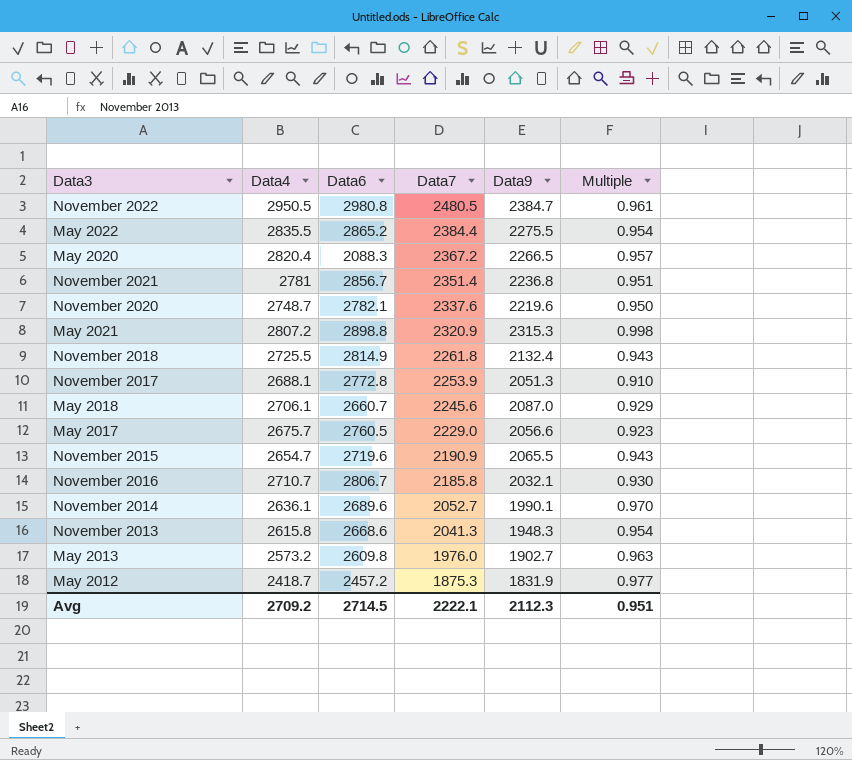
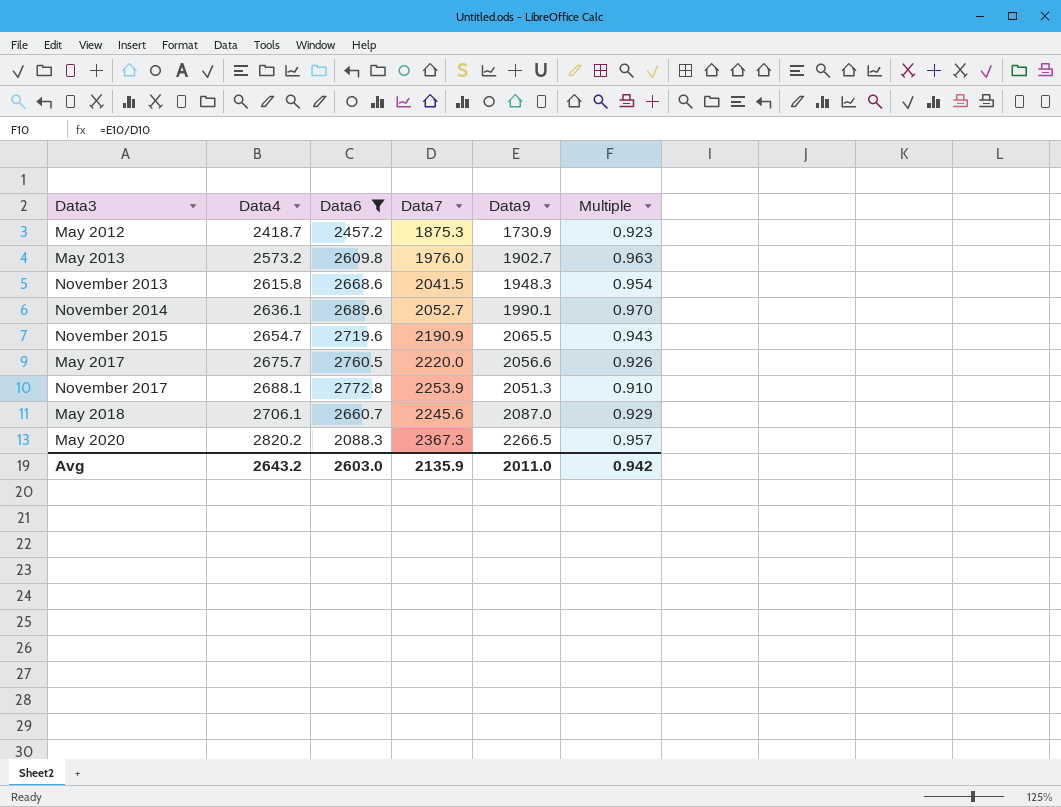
filter: none -> Data6 <= 2772.8
row order: Data7 descending -> Data3 ascending
May 2012 | Data9: 1831.9 -> 1730.9
May 2012 | Multiple: 0.977 -> 0.923
November 2013 | Data7: 2041.3 -> 2041.5
May 2017 | Data7: 2229.0 -> 2220.0
May 2017 | Multiple: 0.923 -> 0.926
May 2020 | Data4: 2820.4 -> 2820.2
May 2020 | Data7: 2367.2 -> 2367.3
Avg | Data4: 2709.2 -> 2643.2
Avg | Data6: 2714.5 -> 2603.0
Avg | Data7: 2222.1 -> 2135.9
Avg | Data9: 2112.3 -> 2011.0
Avg | Multiple: 0.951 -> 0.942

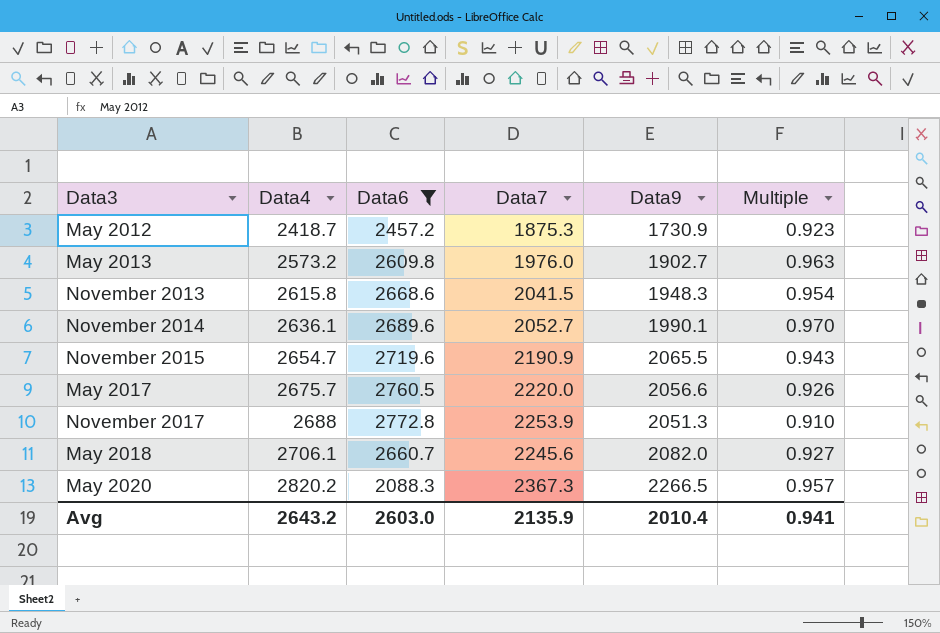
November 2017 | Data4: 2688.1 -> 2688
May 2018 | Data9: 2087.0 -> 2082.0
May 2018 | Multiple: 0.929 -> 0.927
Avg | Data9: 2011.0 -> 2010.4
Avg | Multiple: 0.942 -> 0.941

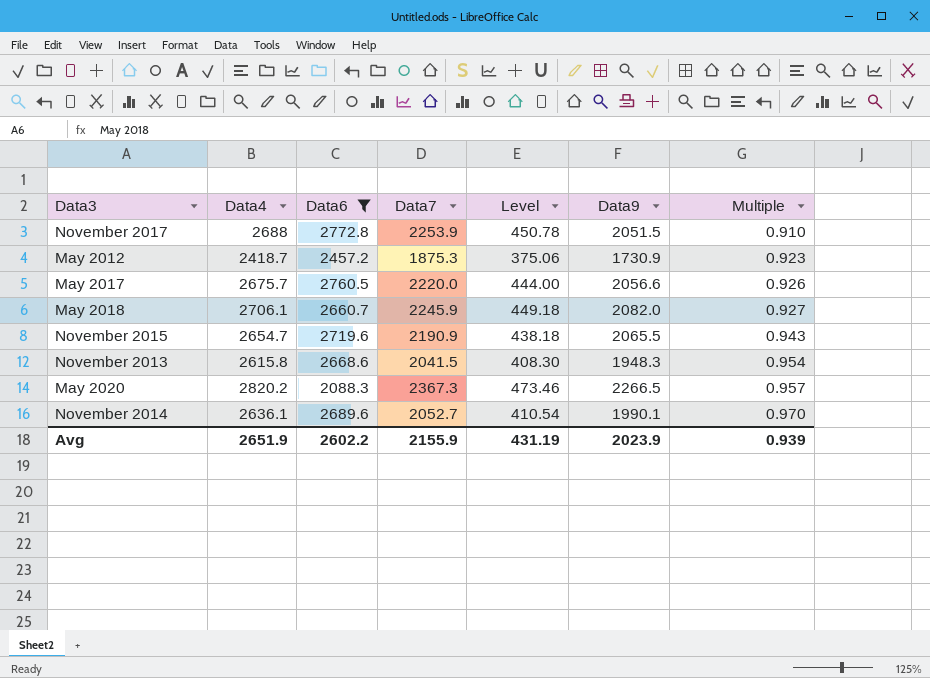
row order: Data3 ascending -> Multiple ascending
column Level | formula: none -> [Data7] * 0.2
row May 2013: 2573.2 | 2609.8 | 1976.0 | 1902.7 | 0.963 -> none
November 2017 | Data9: 2051.3 -> 2051.5
May 2018 | Data7: 2245.6 -> 2245.9
Avg | Data4: 2643.2 -> 2651.9
Avg | Data6: 2603.0 -> 2602.2
Avg | Data7: 2135.9 -> 2155.9
Avg | Data9: 2010.4 -> 2023.9
Avg | Multiple: 0.941 -> 0.939

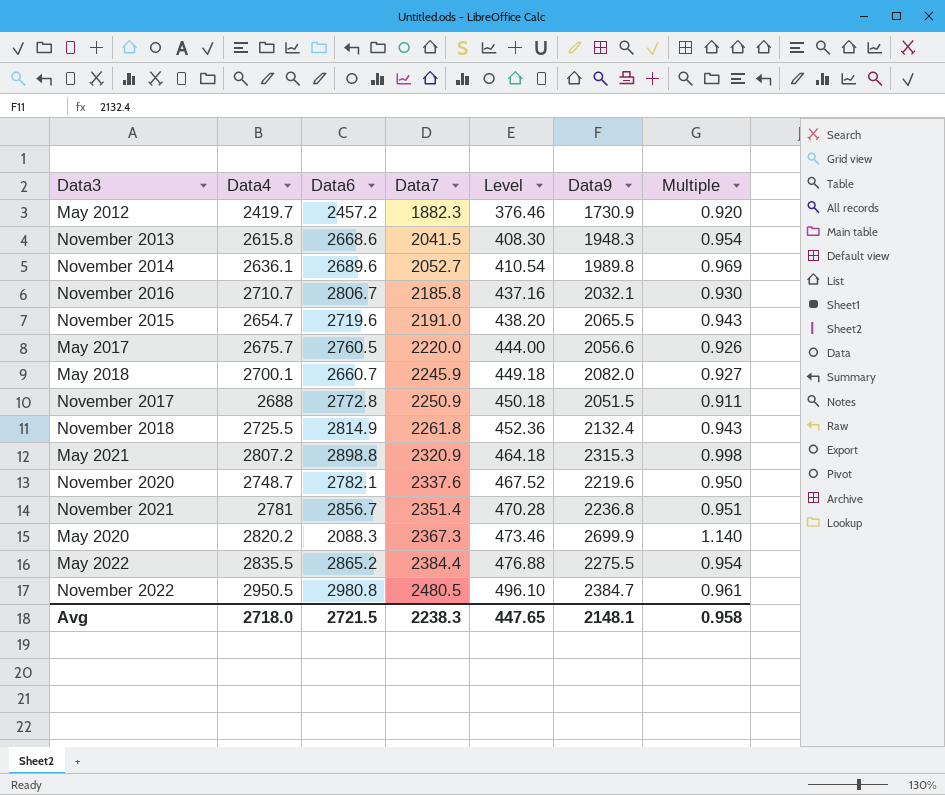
filter: Data6 <= 2772.8 -> none
row order: Multiple ascending -> Data7 ascending
May 2012 | Data4: 2418.7 -> 2419.7
May 2012 | Data7: 1875.3 -> 1882.3
May 2012 | Level: 375.06 -> 376.46
May 2012 | Multiple: 0.923 -> 0.920
November 2014 | Data9: 1990.1 -> 1989.8
November 2014 | Multiple: 0.970 -> 0.969
November 2015 | Data7: 2190.9 -> 2191.0
November 2015 | Level: 438.18 -> 438.20
May 2018 | Data4: 2706.1 -> 2700.1
November 2017 | Data7: 2253.9 -> 2250.9
November 2017 | Level: 450.78 -> 450.18
November 2017 | Multiple: 0.910 -> 0.911
May 2020 | Data9: 2266.5 -> 2699.9
May 2020 | Multiple: 0.957 -> 1.140
Avg | Data4: 2651.9 -> 2718.0
Avg | Data6: 2602.2 -> 2721.5
Avg | Data7: 2155.9 -> 2238.3
Avg | Level: 431.19 -> 447.65
Avg | Data9: 2023.9 -> 2148.1
Avg | Multiple: 0.939 -> 0.958

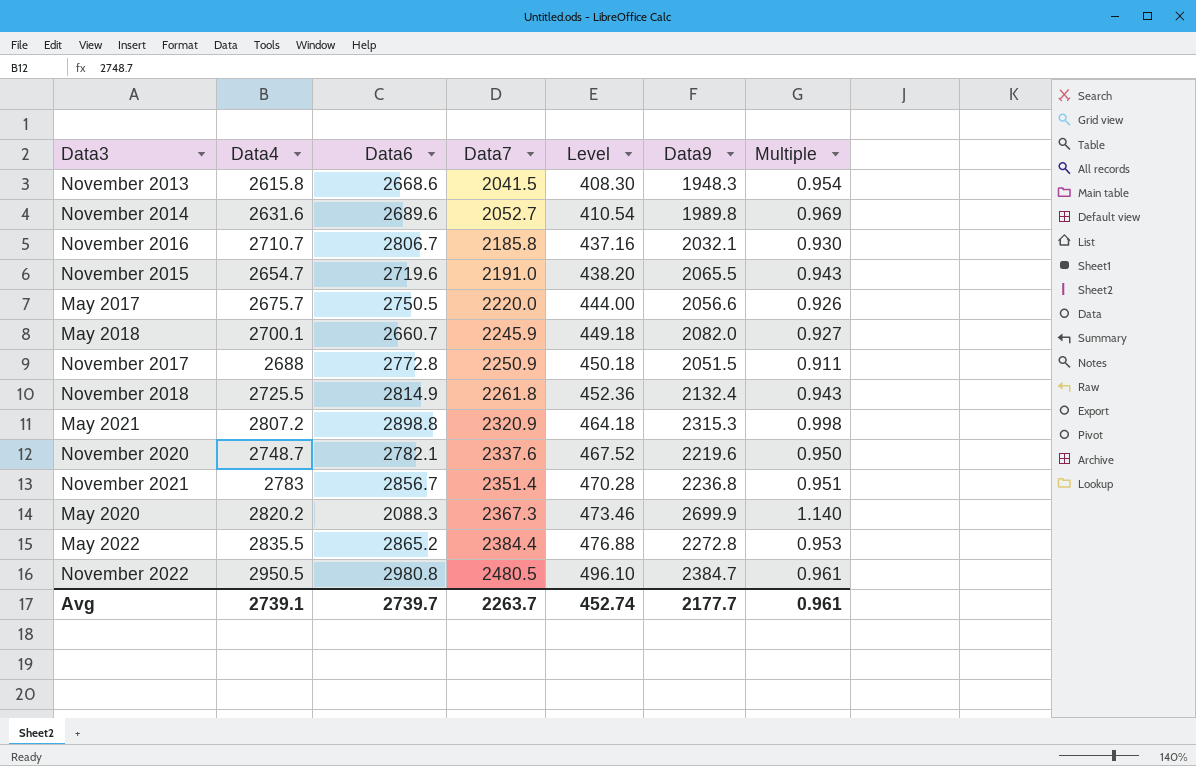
row May 2012: 2419.7 | 2457.2 | 1882.3 | 376.46 | 1730.9 | 0.920 -> none
November 2014 | Data4: 2636.1 -> 2631.6
May 2017 | Data6: 2760.5 -> 2750.5
November 2021 | Data4: 2781 -> 2783
May 2022 | Data9: 2275.5 -> 2272.8
May 2022 | Multiple: 0.954 -> 0.953
Avg | Data4: 2718.0 -> 2739.1
Avg | Data6: 2721.5 -> 2739.7
Avg | Data7: 2238.3 -> 2263.7
Avg | Level: 447.65 -> 452.74
Avg | Data9: 2148.1 -> 2177.7
Avg | Multiple: 0.958 -> 0.961

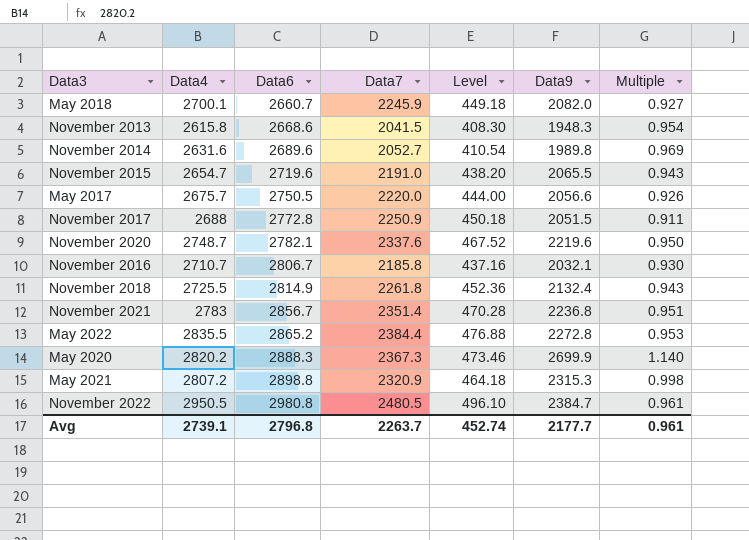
row order: Data7 ascending -> Data6 ascending
May 2020 | Data6: 2088.3 -> 2888.3
Avg | Data6: 2739.7 -> 2796.8

